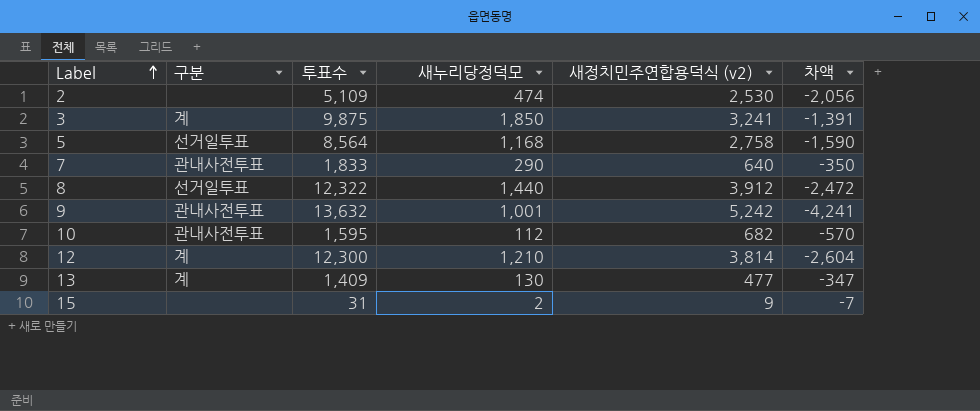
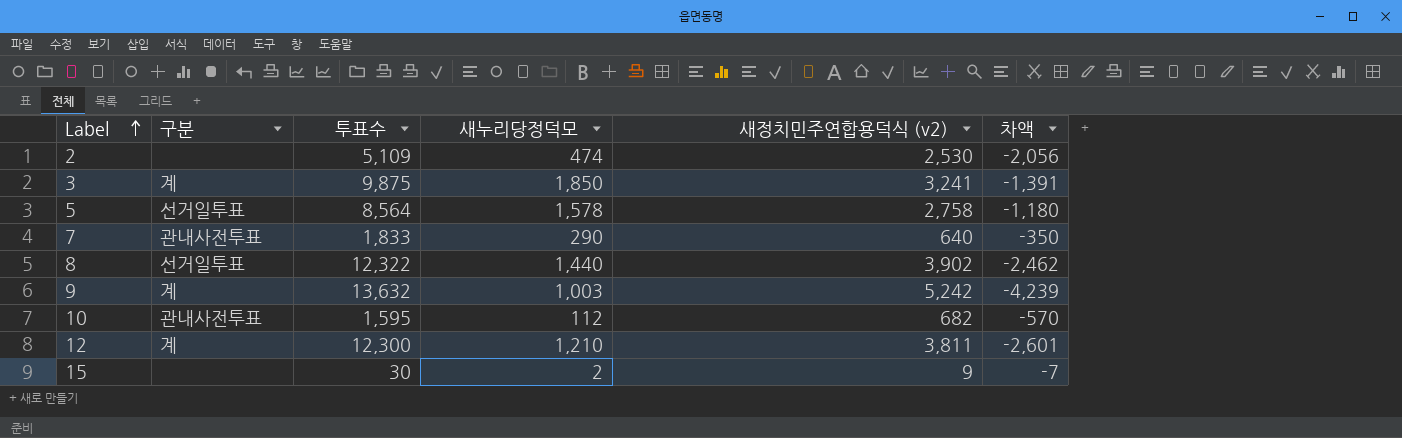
row 13: 계 | 1,409 | 130 | 477 | -347 -> none
5 | 새누리당정덕모: 1,168 -> 1,578
5 | 차액: -1,590 -> -1,180
8 | 새정치민주연합용덕식 (v2): 3,912 -> 3,902
8 | 차액: -2,472 -> -2,462
9 | 구분: 관내사전투표 -> 계
9 | 새누리당정덕모: 1,001 -> 1,003
9 | 차액: -4,241 -> -4,239
12 | 새정치민주연합용덕식 (v2): 3,814 -> 3,811
12 | 차액: -2,604 -> -2,601
15 | 투표수: 31 -> 30

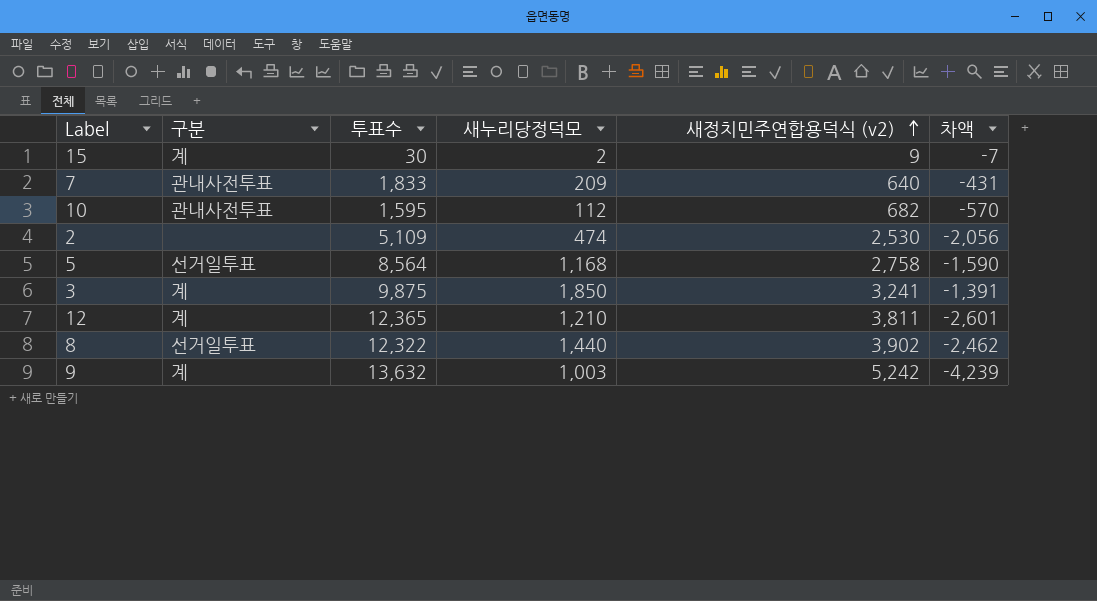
row order: Label ascending -> 새정치민주연합용덕식 (v2) ascending
15 | 구분: none -> 계
7 | 새누리당정덕모: 290 -> 209
7 | 차액: -350 -> -431
5 | 새누리당정덕모: 1,578 -> 1,168
5 | 차액: -1,180 -> -1,590
12 | 투표수: 12,300 -> 12,365

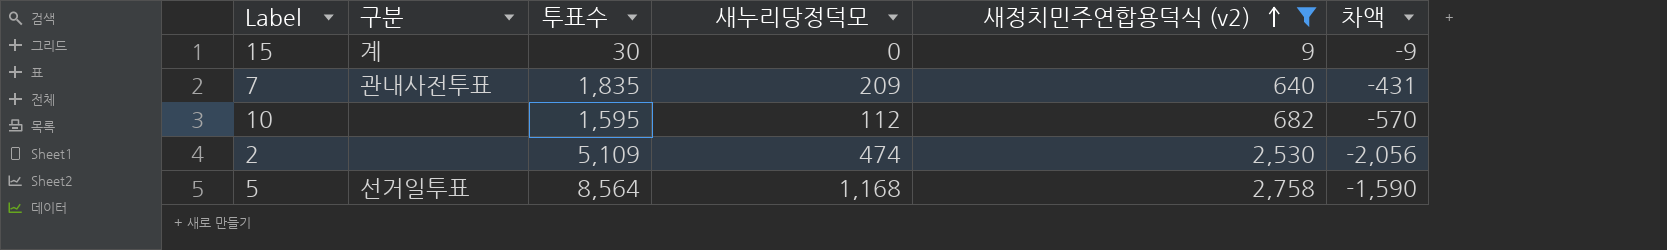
filter: none -> 새정치민주연합용덕식 (v2) <= 2,758
15 | 새누리당정덕모: 2 -> 0
15 | 차액: -7 -> -9
7 | 투표수: 1,833 -> 1,835
10 | 구분: 관내사전투표 -> none

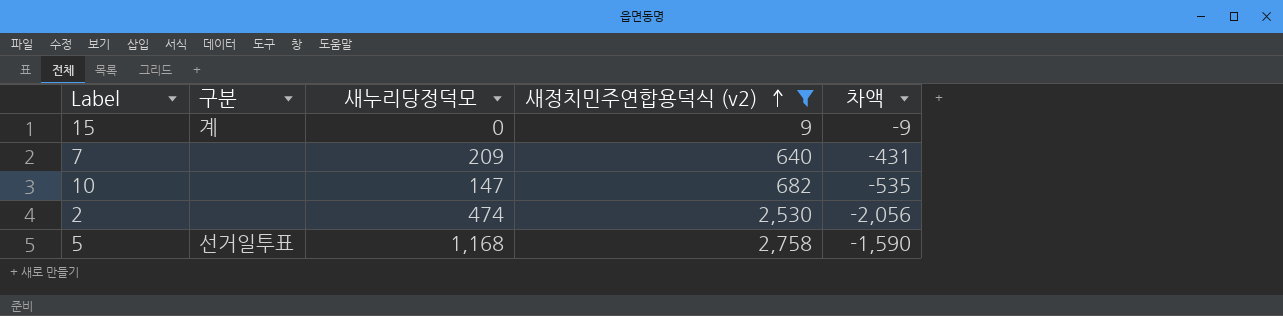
column 투표수 | position: 3 -> none
7 | 구분: 관내사전투표 -> none
10 | 새누리당정덕모: 112 -> 147
10 | 차액: -570 -> -535

